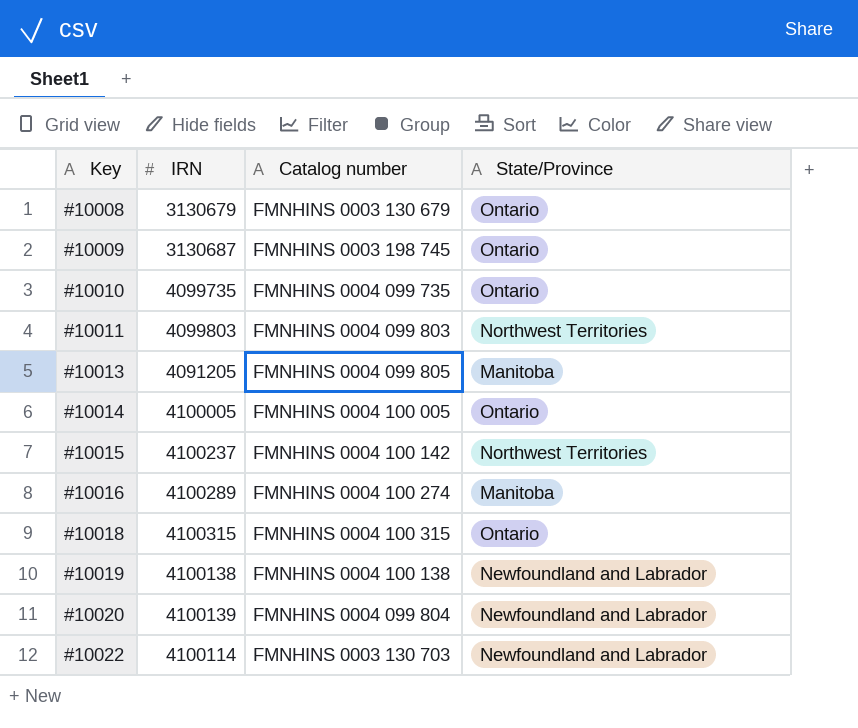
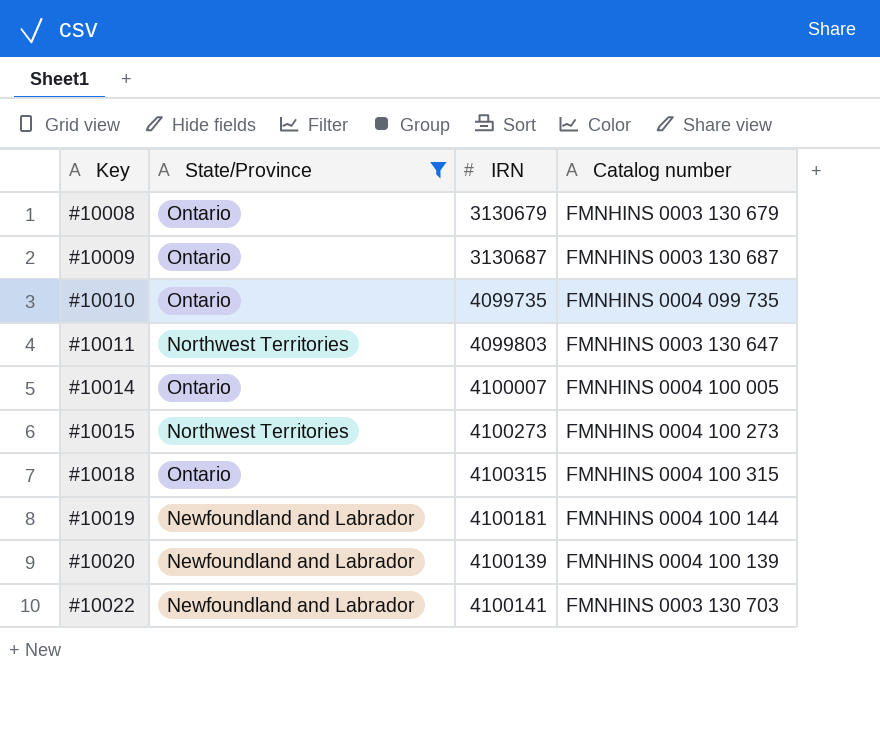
filter: none -> State/Province != Manitoba
column State/Province | position: 4 -> 2
#10009 | Catalog number: FMNHINS 0003 198 745 -> FMNHINS 0003 130 687
#10011 | Catalog number: FMNHINS 0004 099 803 -> FMNHINS 0003 130 647
#10014 | IRN: 4100005 -> 4100007
#10015 | IRN: 4100237 -> 4100273
#10015 | Catalog number: FMNHINS 0004 100 142 -> FMNHINS 0004 100 273
#10019 | IRN: 4100138 -> 4100181
#10019 | Catalog number: FMNHINS 0004 100 138 -> FMNHINS 0004 100 144
#10020 | Catalog number: FMNHINS 0004 099 804 -> FMNHINS 0004 100 139
#10022 | IRN: 4100114 -> 4100141

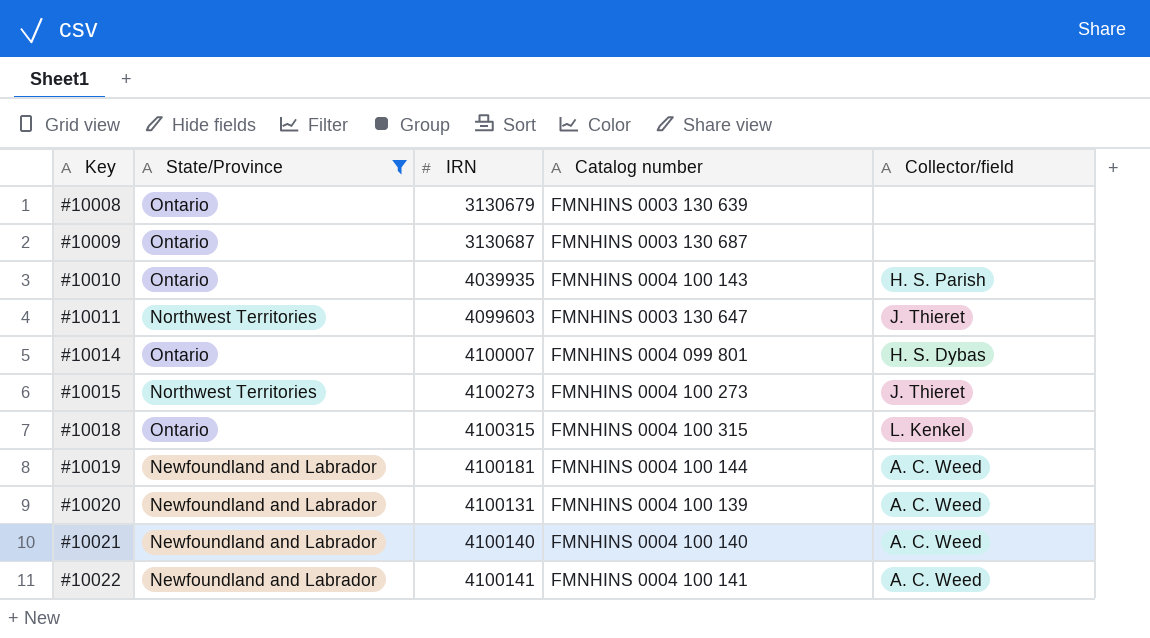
column Collector/field | position: none -> 5
#10008 | Catalog number: FMNHINS 0003 130 679 -> FMNHINS 0003 130 639
#10010 | IRN: 4099735 -> 4039935
#10010 | Catalog number: FMNHINS 0004 099 735 -> FMNHINS 0004 100 143
#10011 | IRN: 4099803 -> 4099603
#10014 | Catalog number: FMNHINS 0004 100 005 -> FMNHINS 0004 099 801
#10020 | IRN: 4100139 -> 4100131
row #10021: none -> Newfoundland and Labrador | 4100140 | FMNHINS 0004 100 140 | A. C. Weed
#10022 | Catalog number: FMNHINS 0003 130 703 -> FMNHINS 0004 100 141

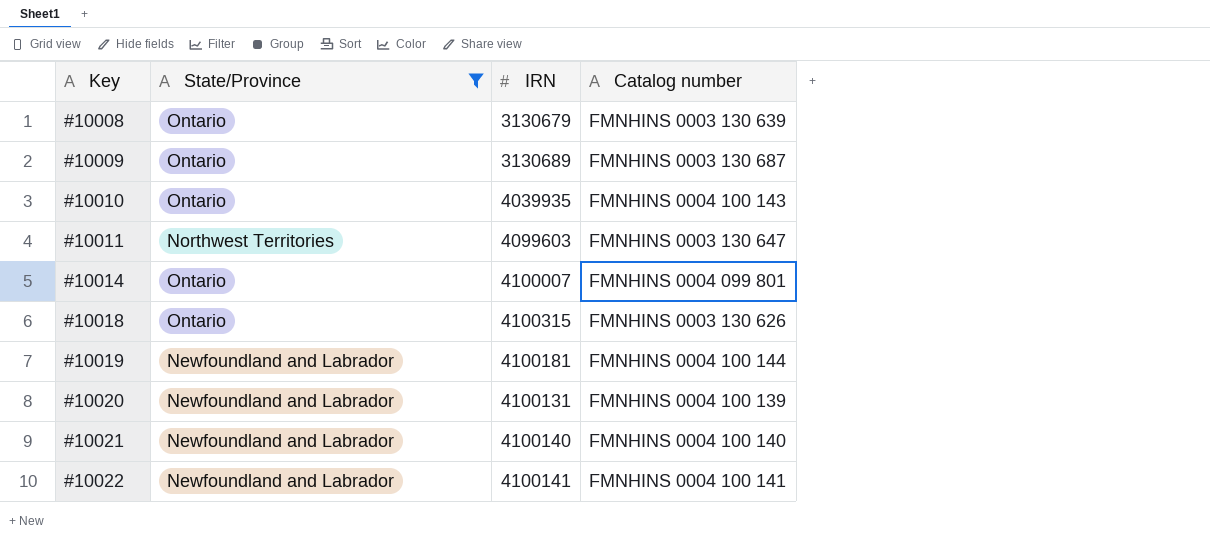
column Collector/field | position: 5 -> none
row #10015: Northwest Territories | 4100273 | FMNHINS 0004 100 273 | J. Thieret -> none
#10009 | IRN: 3130687 -> 3130689
#10018 | Catalog number: FMNHINS 0004 100 315 -> FMNHINS 0003 130 626

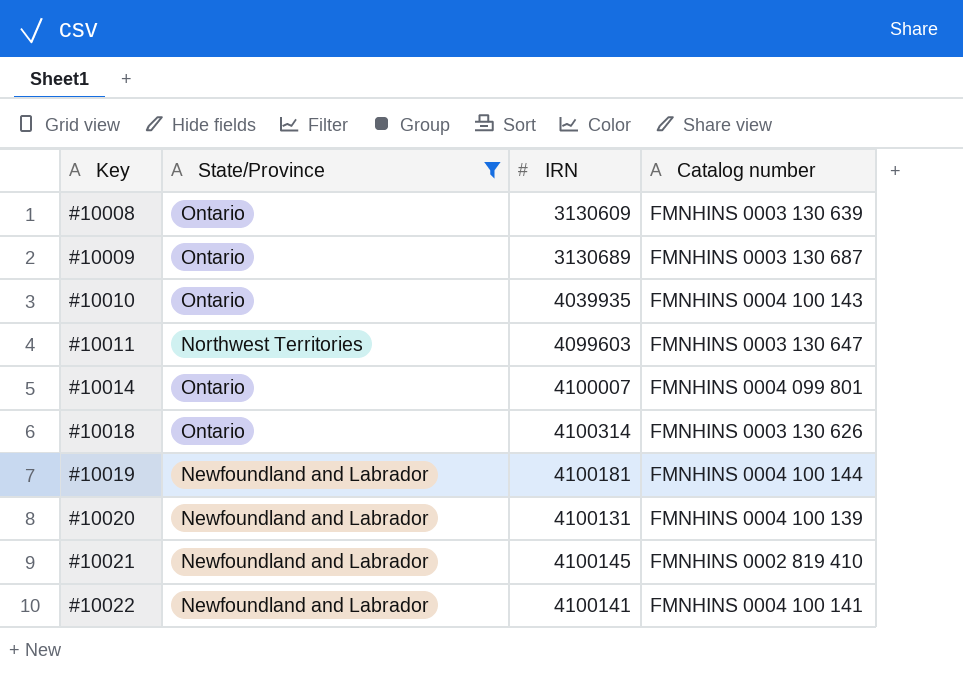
#10008 | IRN: 3130679 -> 3130609
#10018 | IRN: 4100315 -> 4100314
#10021 | IRN: 4100140 -> 4100145
#10021 | Catalog number: FMNHINS 0004 100 140 -> FMNHINS 0002 819 410

